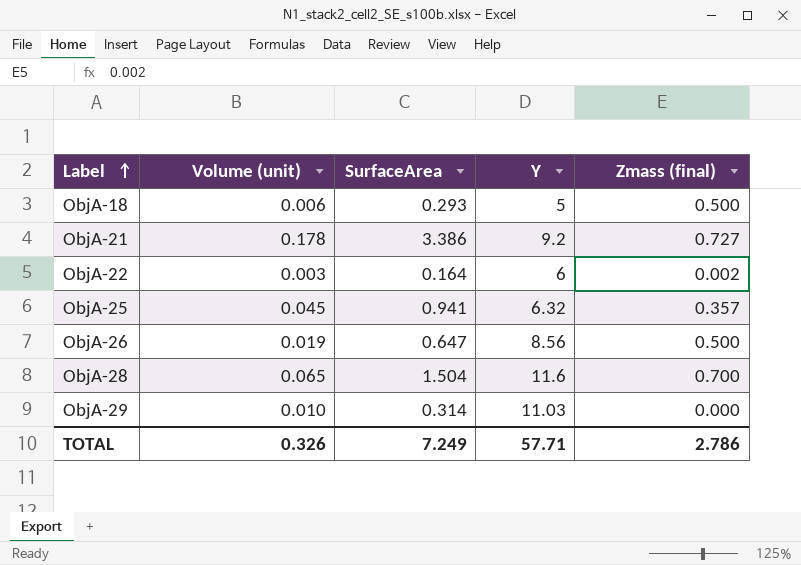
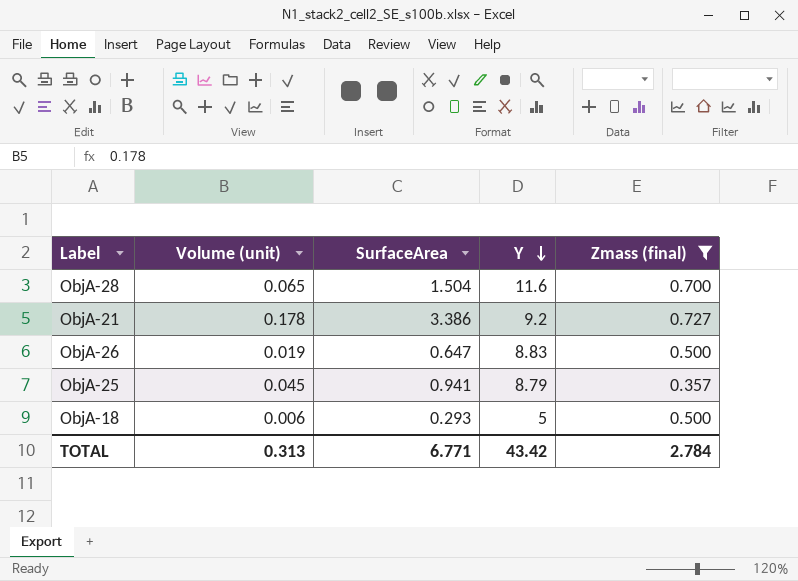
filter: none -> Zmass (final) >= 0.357
row order: Label ascending -> Y descending
ObjA-26 | Y: 8.56 -> 8.83
ObjA-25 | Y: 6.32 -> 8.79
TOTAL | Volume (unit): 0.326 -> 0.313
TOTAL | SurfaceArea: 7.249 -> 6.771
TOTAL | Y: 57.71 -> 43.42
TOTAL | Zmass (final): 2.786 -> 2.784

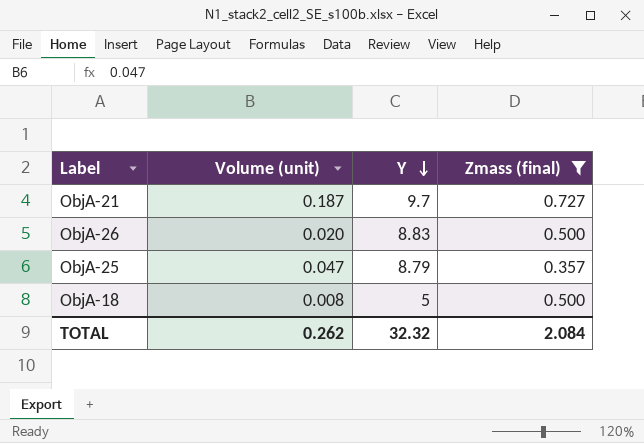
column SurfaceArea | position: 3 -> none
row ObjA-28: 0.065 | 1.504 | 11.6 | 0.700 -> none
ObjA-21 | Volume (unit): 0.178 -> 0.187
ObjA-21 | Y: 9.2 -> 9.7
ObjA-26 | Volume (unit): 0.019 -> 0.020
ObjA-25 | Volume (unit): 0.045 -> 0.047
ObjA-18 | Volume (unit): 0.006 -> 0.008
TOTAL | Volume (unit): 0.313 -> 0.262
TOTAL | Y: 43.42 -> 32.32
TOTAL | Zmass (final): 2.784 -> 2.084

